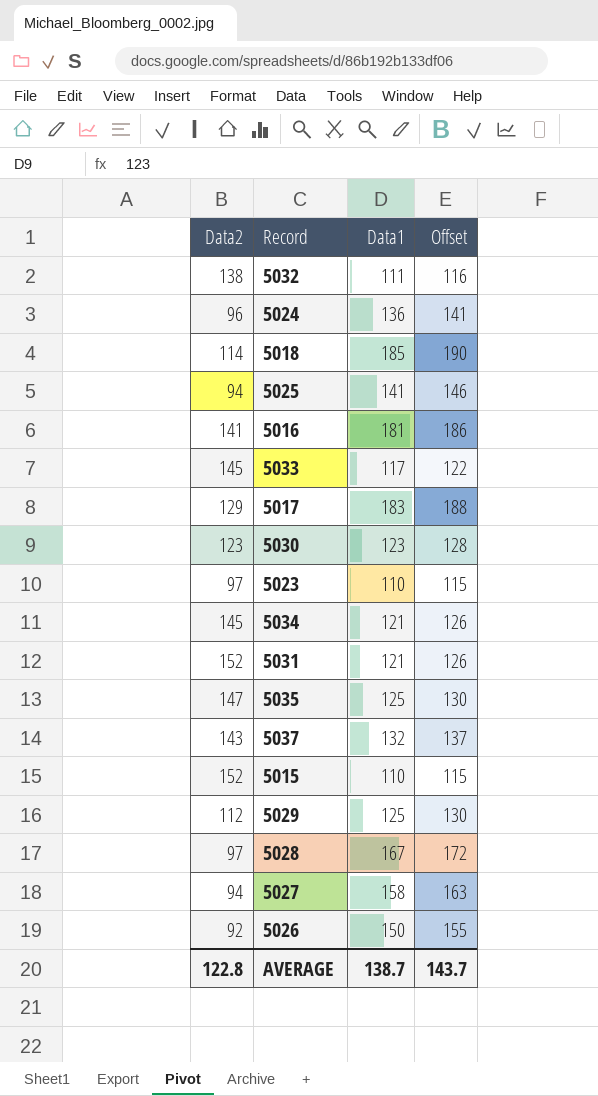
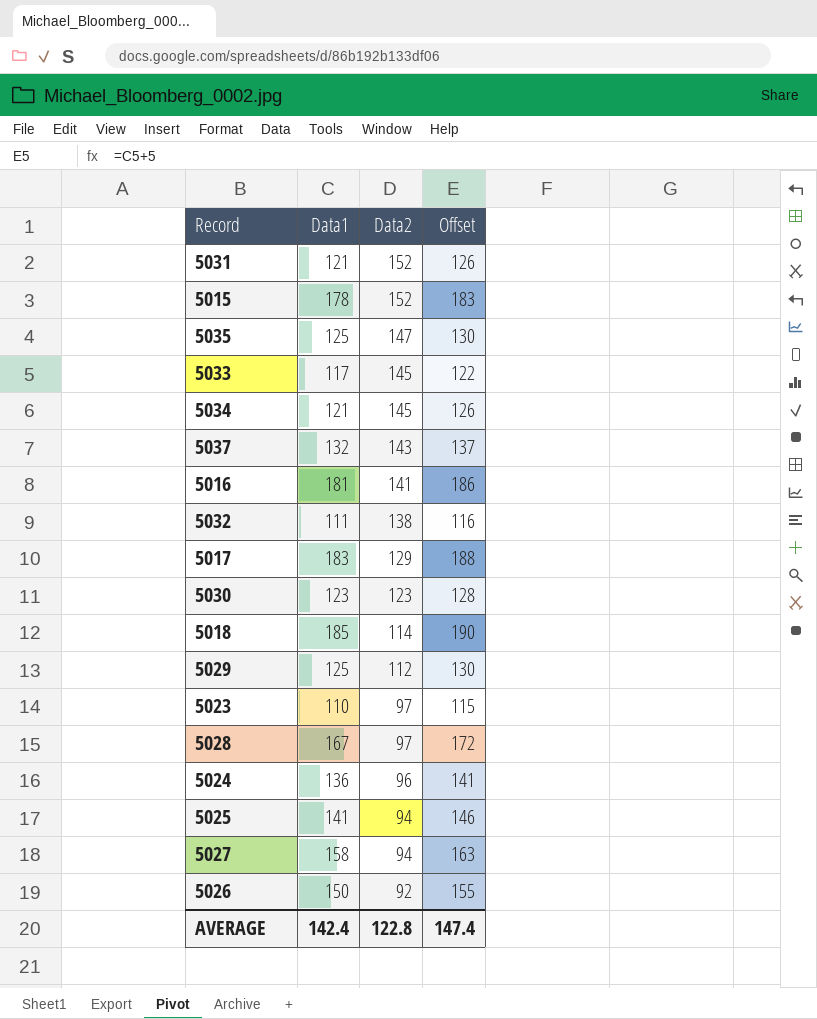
row order: none -> Data2 descending
column Data2 | position: 1 -> 3
5015 | Data1: 110 -> 178
5015 | Offset: 115 -> 183
AVERAGE | Data1: 138.7 -> 142.4
AVERAGE | Offset: 143.7 -> 147.4

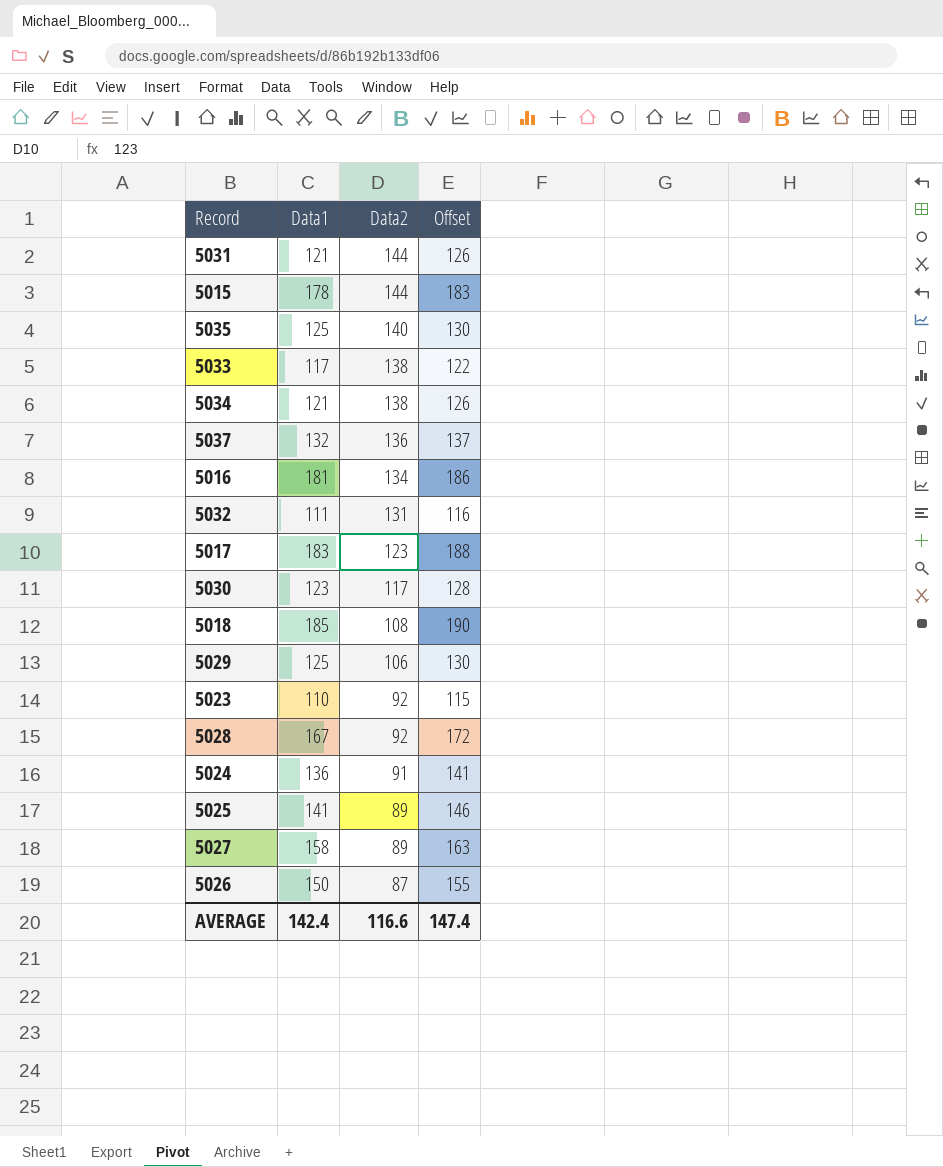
5031 | Data2: 152 -> 144
5015 | Data2: 152 -> 144
5035 | Data2: 147 -> 140
5033 | Data2: 145 -> 138
5034 | Data2: 145 -> 138
5037 | Data2: 143 -> 136
5016 | Data2: 141 -> 134
5032 | Data2: 138 -> 131
5017 | Data2: 129 -> 123
5030 | Data2: 123 -> 117
5018 | Data2: 114 -> 108
5029 | Data2: 112 -> 106
5023 | Data2: 97 -> 92
5028 | Data2: 97 -> 92
5024 | Data2: 96 -> 91
5025 | Data2: 94 -> 89
5027 | Data2: 94 -> 89
5026 | Data2: 92 -> 87
AVERAGE | Data2: 122.8 -> 116.6

